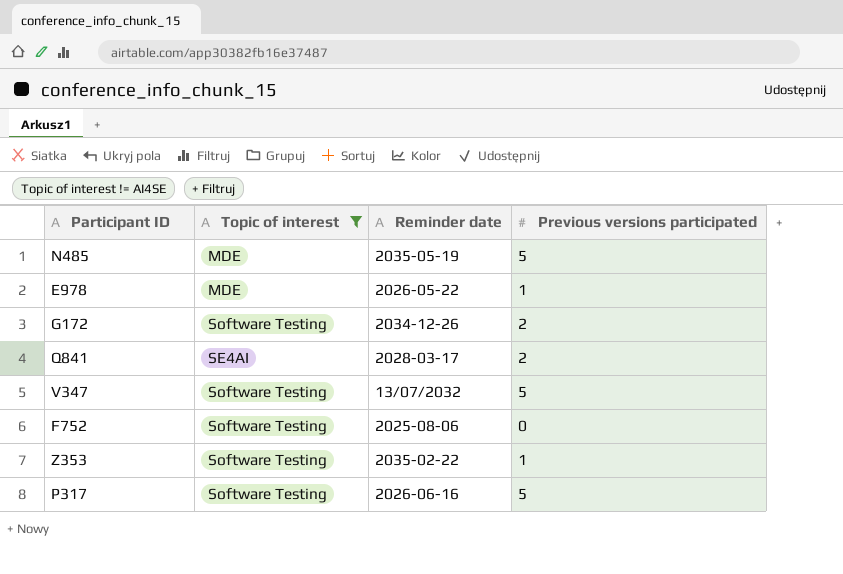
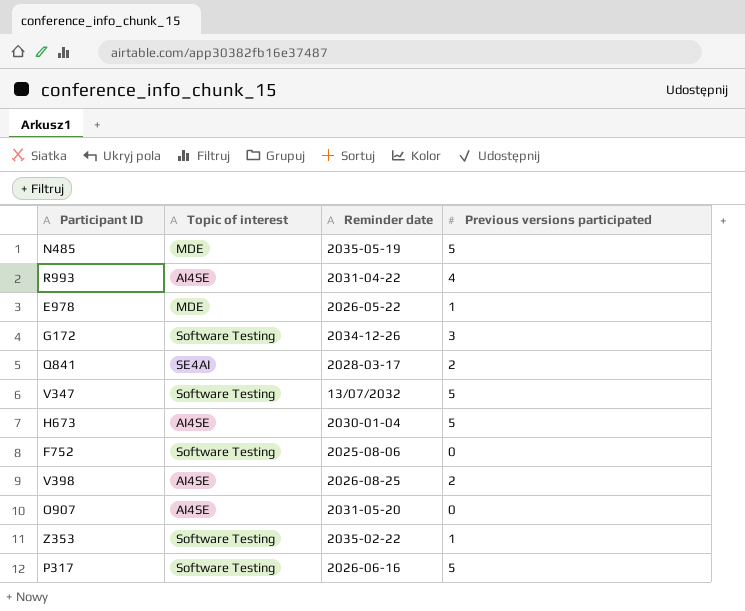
filter: Topic of interest != AI4SE -> none
G172 | Previous versions participated: 2 -> 3

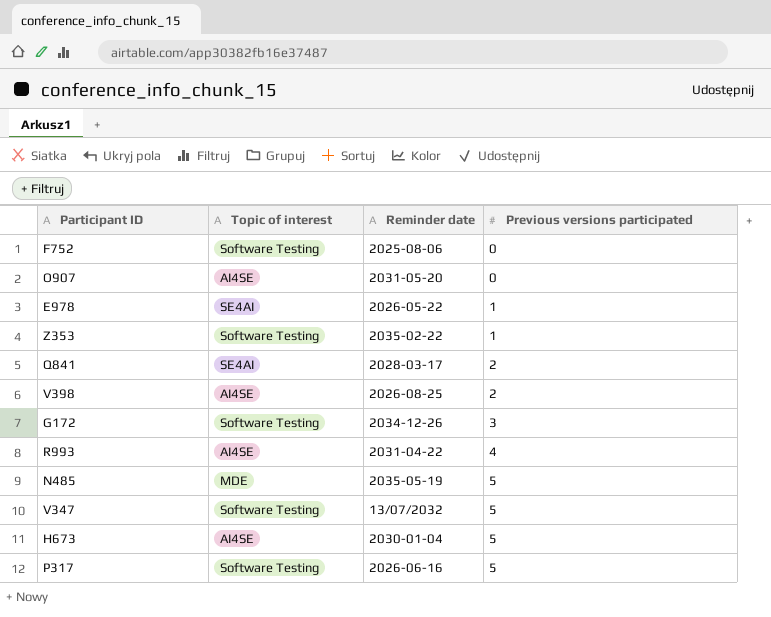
row order: none -> Previous versions participated ascending
E978 | Topic of interest: MDE -> SE4AI

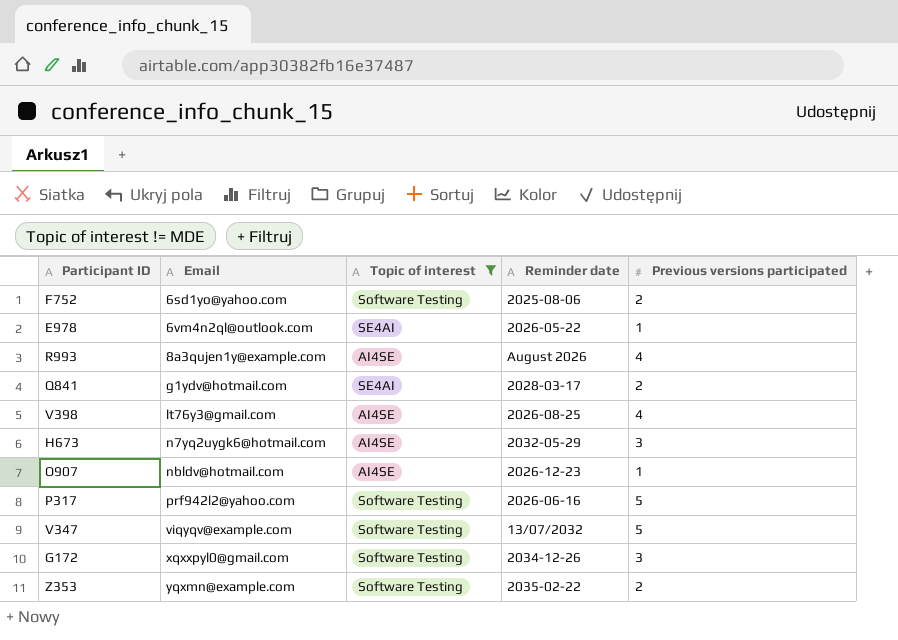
filter: none -> Topic of interest != MDE
row order: Previous versions participated ascending -> Email ascending
column Email | position: none -> 2
F752 | Previous versions participated: 0 -> 2
R993 | Reminder date: 2031-04-22 -> August 2026
V398 | Previous versions participated: 2 -> 4
H673 | Reminder date: 2030-01-04 -> 2032-05-29
H673 | Previous versions participated: 5 -> 3
O907 | Reminder date: 2031-05-20 -> 2026-12-23
O907 | Previous versions participated: 0 -> 1
Z353 | Previous versions participated: 1 -> 2

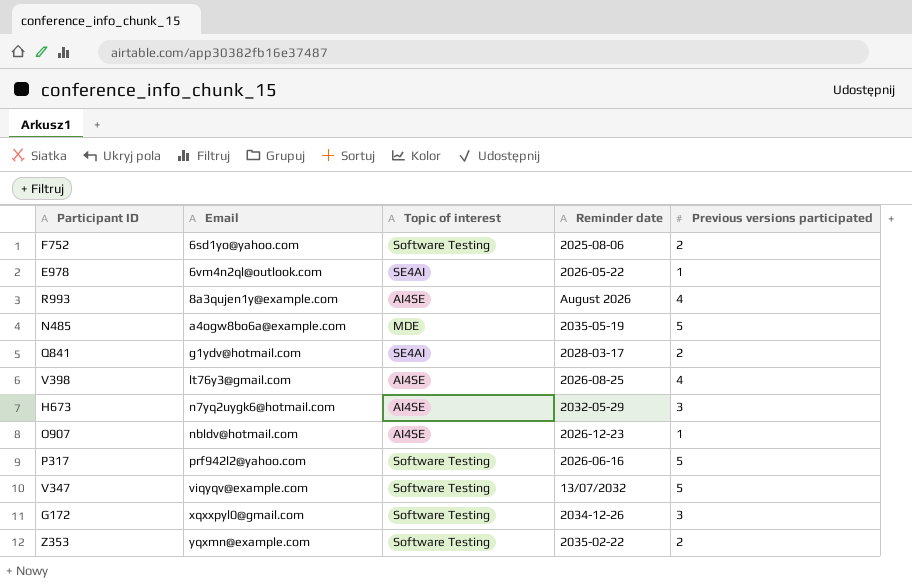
filter: Topic of interest != MDE -> none

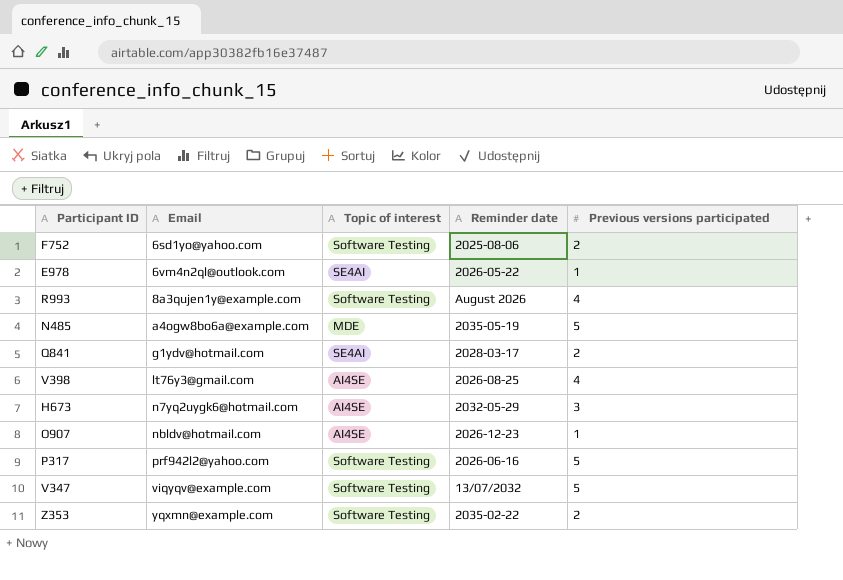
row G172: xqxxpyl0@gmail.com | Software Testing | 2034-12-26 | 3 -> none
R993 | Topic of interest: AI4SE -> Software Testing

